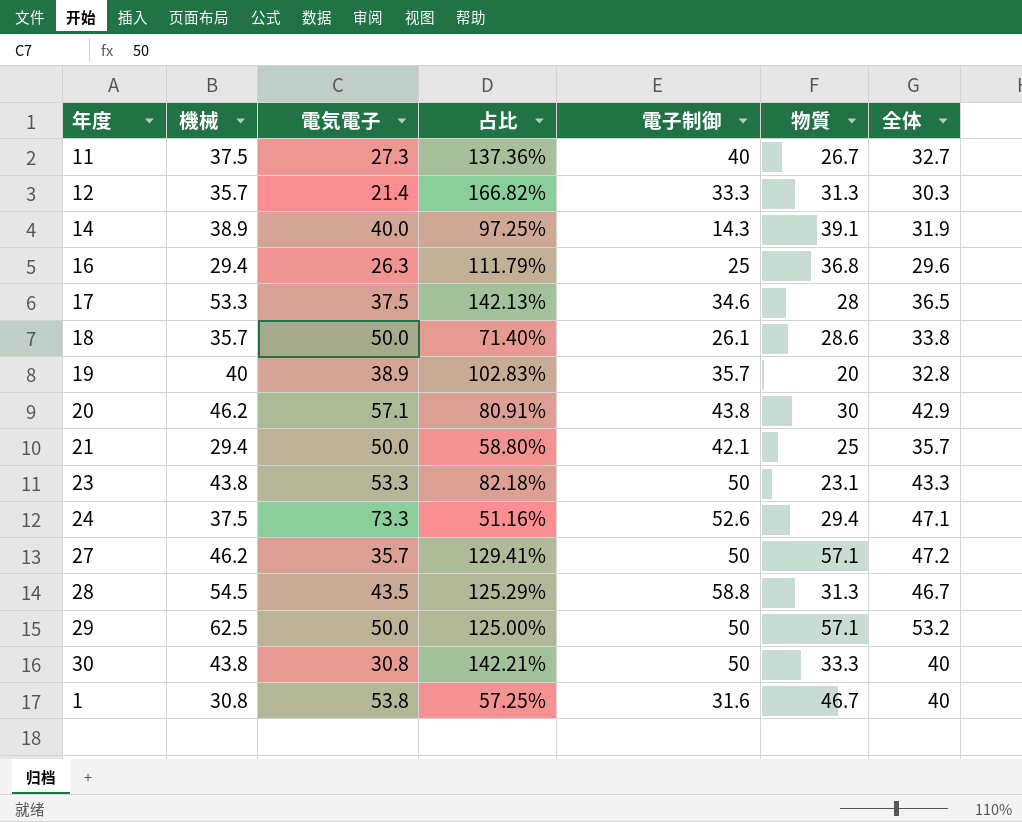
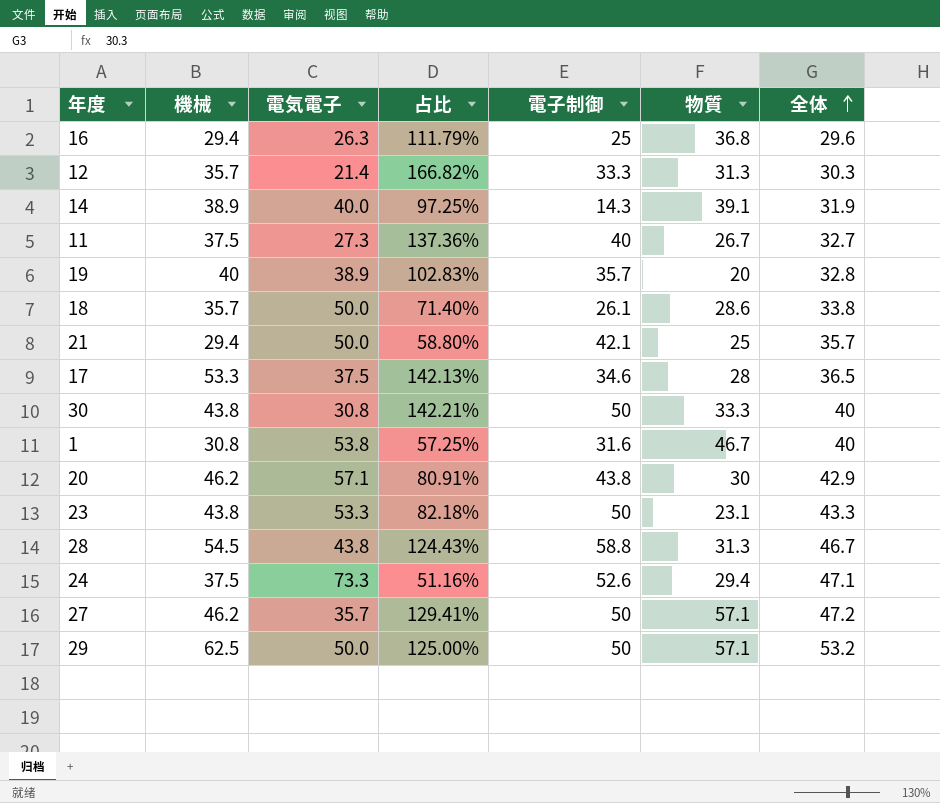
row order: none -> 全体 ascending
28 | 電気電子: 43.5 -> 43.8
28 | 占比: 125.29% -> 124.43%

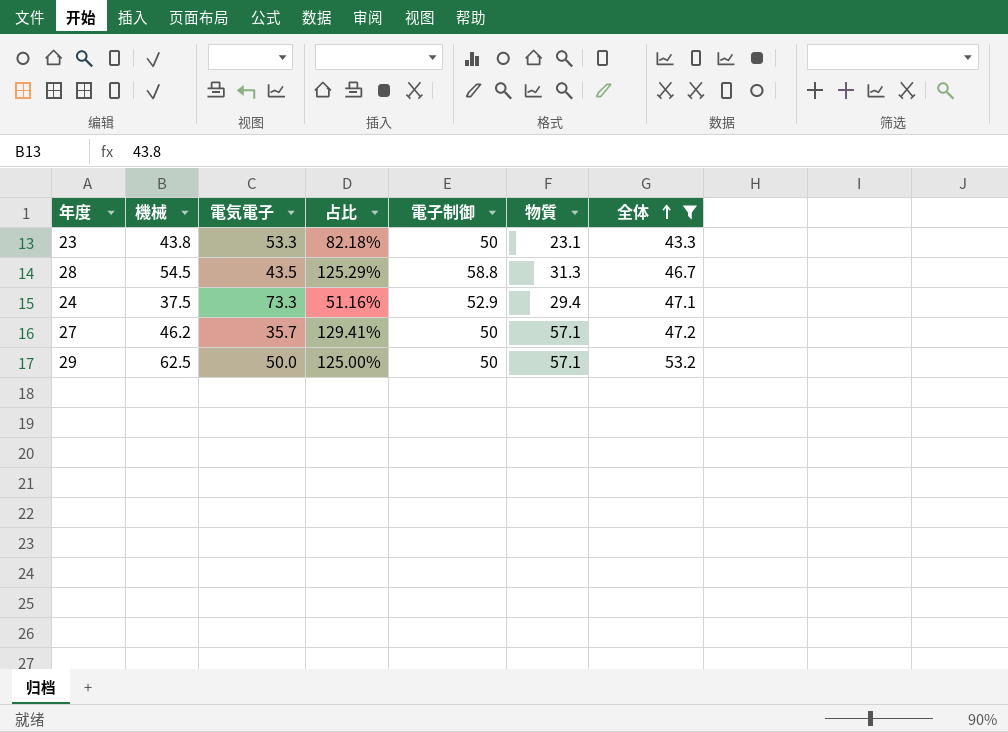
filter: none -> 全体 >= 43.3
28 | 電気電子: 43.8 -> 43.5
28 | 占比: 124.43% -> 125.29%
24 | 電子制御: 52.6 -> 52.9

